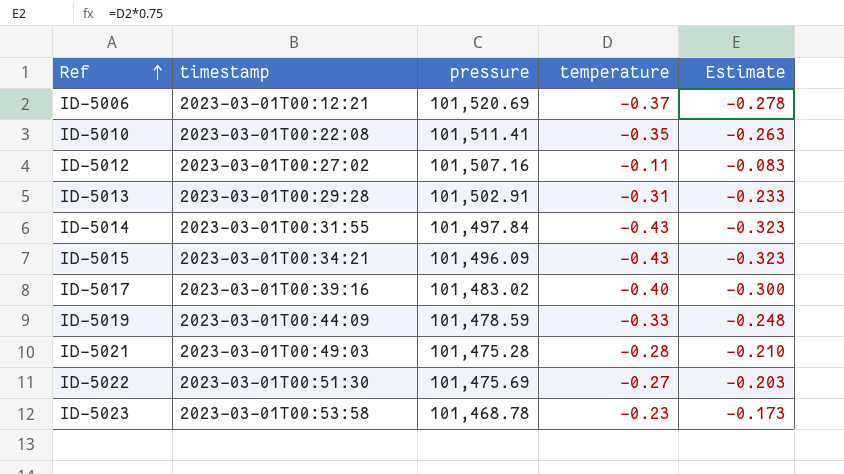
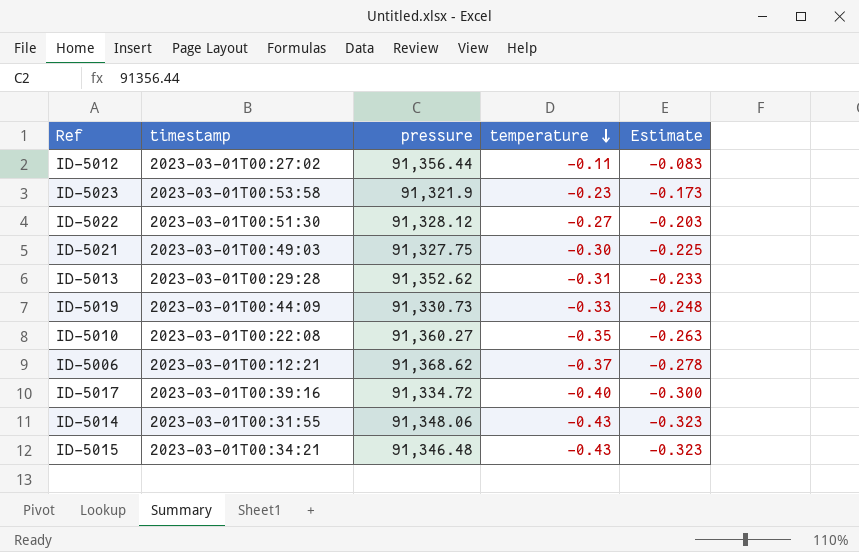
row order: Ref ascending -> temperature descending
ID-5012 | pressure: 101,507.16 -> 91,356.44
ID-5023 | pressure: 101,468.78 -> 91,321.9
ID-5022 | pressure: 101,475.69 -> 91,328.12
ID-5021 | pressure: 101,475.28 -> 91,327.75
ID-5021 | temperature: -0.28 -> -0.30
ID-5021 | Estimate: -0.210 -> -0.225
ID-5013 | pressure: 101,502.91 -> 91,352.62
ID-5019 | pressure: 101,478.59 -> 91,330.73
ID-5010 | pressure: 101,511.41 -> 91,360.27
ID-5006 | pressure: 101,520.69 -> 91,368.62
ID-5017 | pressure: 101,483.02 -> 91,334.72
ID-5014 | pressure: 101,497.84 -> 91,348.06
ID-5015 | pressure: 101,496.09 -> 91,346.48

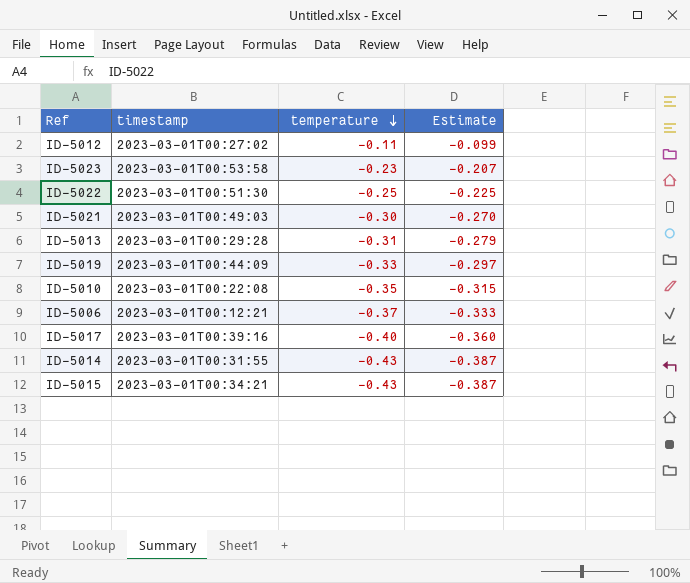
column pressure | position: 3 -> none
column Estimate | formula: [temperature] * 0.75 -> [temperature] * 0.9
ID-5022 | temperature: -0.27 -> -0.25

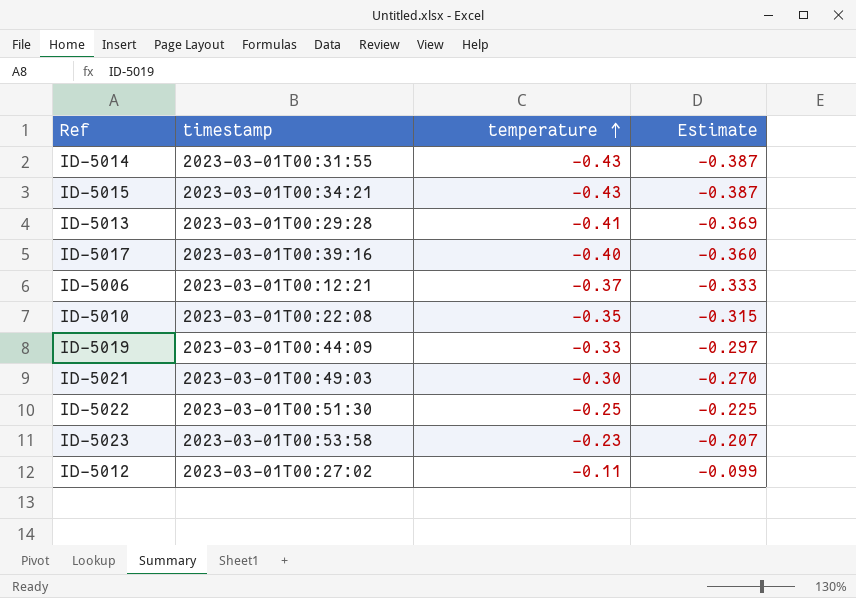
row order: temperature descending -> temperature ascending
ID-5013 | temperature: -0.31 -> -0.41
ID-5013 | Estimate: -0.279 -> -0.369

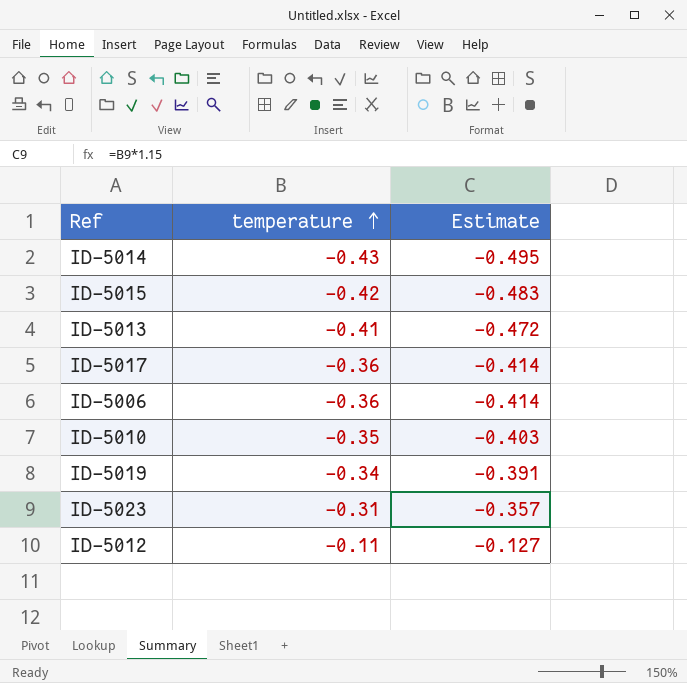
column timestamp | position: 2 -> none
column Estimate | formula: [temperature] * 0.9 -> [temperature] * 1.15
row ID-5021: 2023-03-01T00:49:03 | -0.30 | -0.270 -> none
row ID-5022: 2023-03-01T00:51:30 | -0.25 | -0.225 -> none
ID-5015 | temperature: -0.43 -> -0.42
ID-5017 | temperature: -0.40 -> -0.36
ID-5006 | temperature: -0.37 -> -0.36
ID-5019 | temperature: -0.33 -> -0.34
ID-5023 | temperature: -0.23 -> -0.31

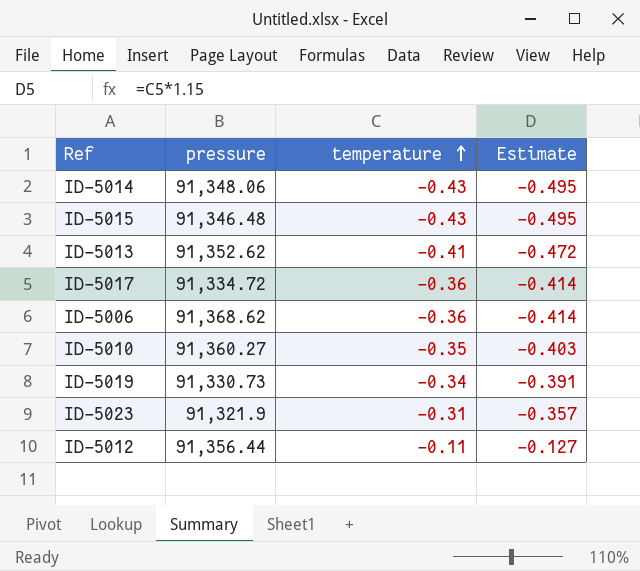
column pressure | position: none -> 2
ID-5015 | temperature: -0.42 -> -0.43
ID-5015 | Estimate: -0.483 -> -0.495

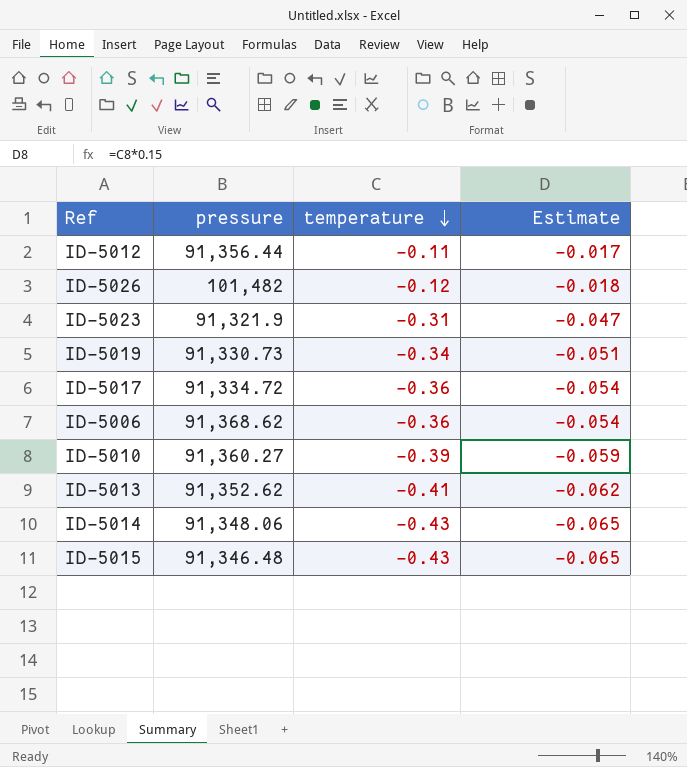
row order: temperature ascending -> temperature descending
column Estimate | formula: [temperature] * 1.15 -> [temperature] * 0.15
row ID-5026: none -> 101,482 | -0.12 | -0.018
ID-5010 | temperature: -0.35 -> -0.39

